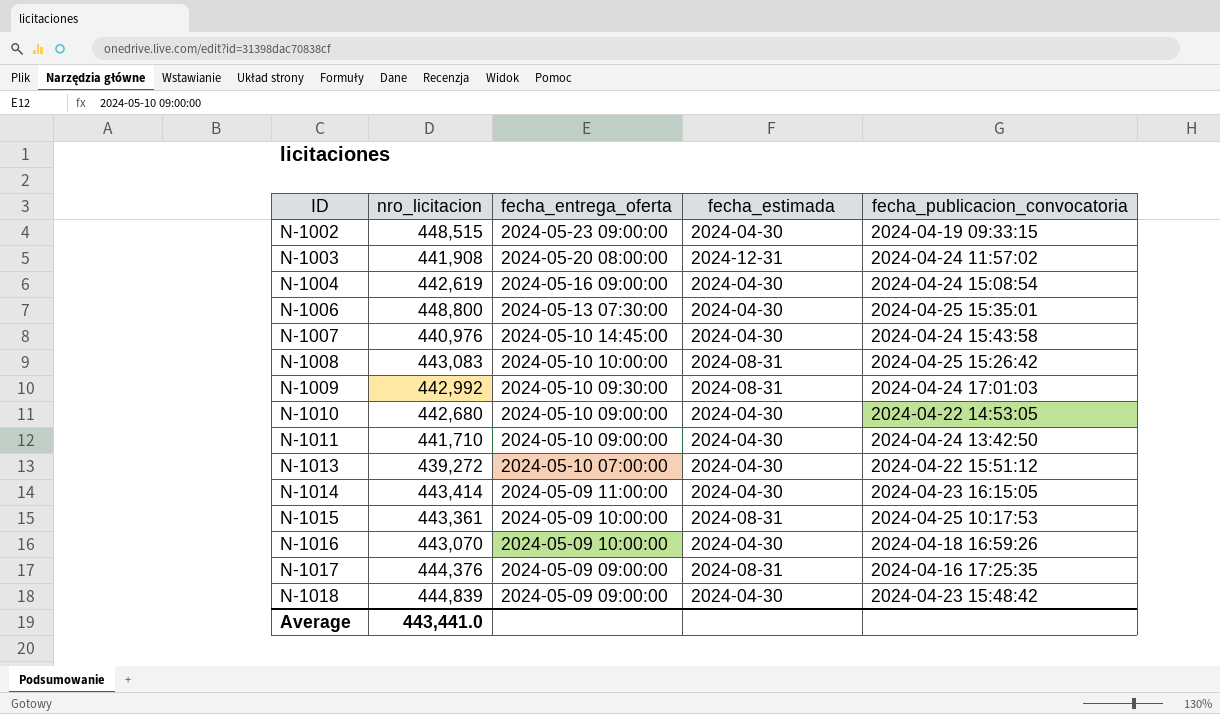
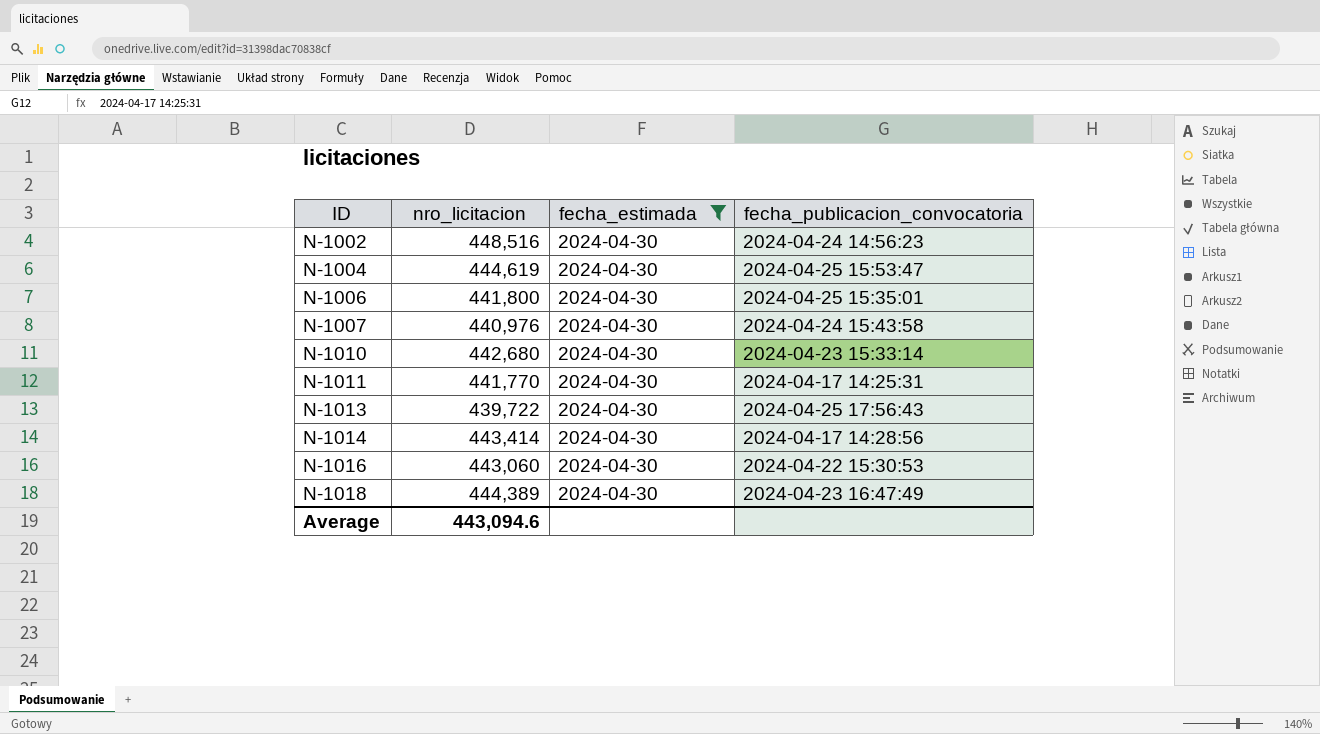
filter: none -> fecha_estimada = 2024-04-30
column fecha_entrega_oferta | position: 3 -> none
N-1002 | nro_licitacion: 448,515 -> 448,516
N-1002 | fecha_publicacion_convocatoria: 2024-04-19 09:33:15 -> 2024-04-24 14:56:23
N-1004 | nro_licitacion: 442,619 -> 444,619
N-1004 | fecha_publicacion_convocatoria: 2024-04-24 15:08:54 -> 2024-04-25 15:53:47
N-1006 | nro_licitacion: 448,800 -> 441,800
N-1010 | fecha_publicacion_convocatoria: 2024-04-22 14:53:05 -> 2024-04-23 15:33:14
N-1011 | nro_licitacion: 441,710 -> 441,770
N-1011 | fecha_publicacion_convocatoria: 2024-04-24 13:42:50 -> 2024-04-17 14:25:31
N-1013 | nro_licitacion: 439,272 -> 439,722
N-1013 | fecha_publicacion_convocatoria: 2024-04-22 15:51:12 -> 2024-04-25 17:56:43
N-1014 | fecha_publicacion_convocatoria: 2024-04-23 16:15:05 -> 2024-04-17 14:28:56
N-1016 | nro_licitacion: 443,070 -> 443,060
N-1016 | fecha_publicacion_convocatoria: 2024-04-18 16:59:26 -> 2024-04-22 15:30:53
N-1018 | nro_licitacion: 444,839 -> 444,389
N-1018 | fecha_publicacion_convocatoria: 2024-04-23 15:48:42 -> 2024-04-23 16:47:49
Average | nro_licitacion: 443,441.0 -> 443,094.6

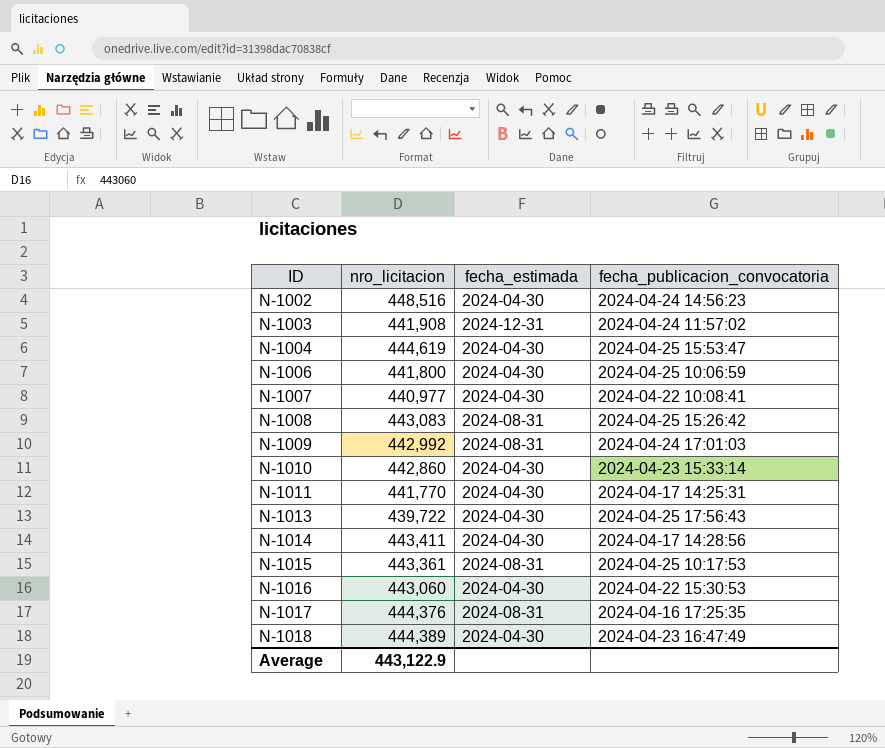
filter: fecha_estimada = 2024-04-30 -> none
N-1006 | fecha_publicacion_convocatoria: 2024-04-25 15:35:01 -> 2024-04-25 10:06:59
N-1007 | nro_licitacion: 440,976 -> 440,977
N-1007 | fecha_publicacion_convocatoria: 2024-04-24 15:43:58 -> 2024-04-22 10:08:41
N-1010 | nro_licitacion: 442,680 -> 442,860
N-1014 | nro_licitacion: 443,414 -> 443,411
Average | nro_licitacion: 443,094.6 -> 443,122.9

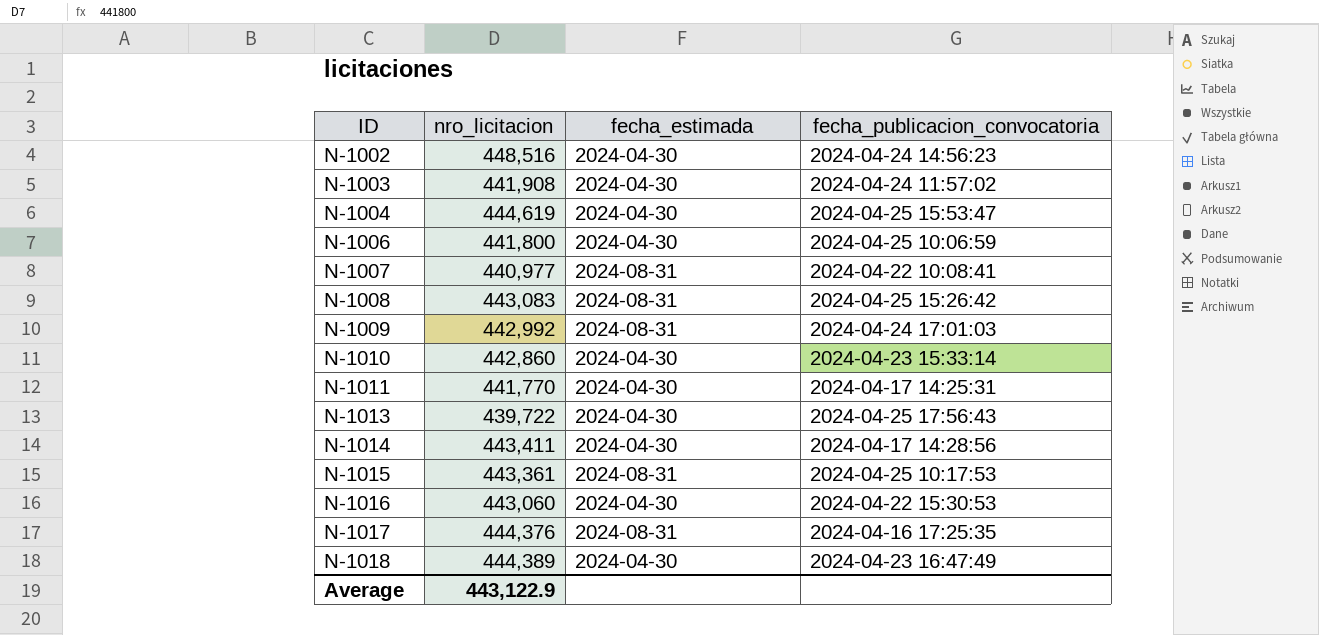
N-1003 | fecha_estimada: 2024-12-31 -> 2024-04-30
N-1007 | fecha_estimada: 2024-04-30 -> 2024-08-31

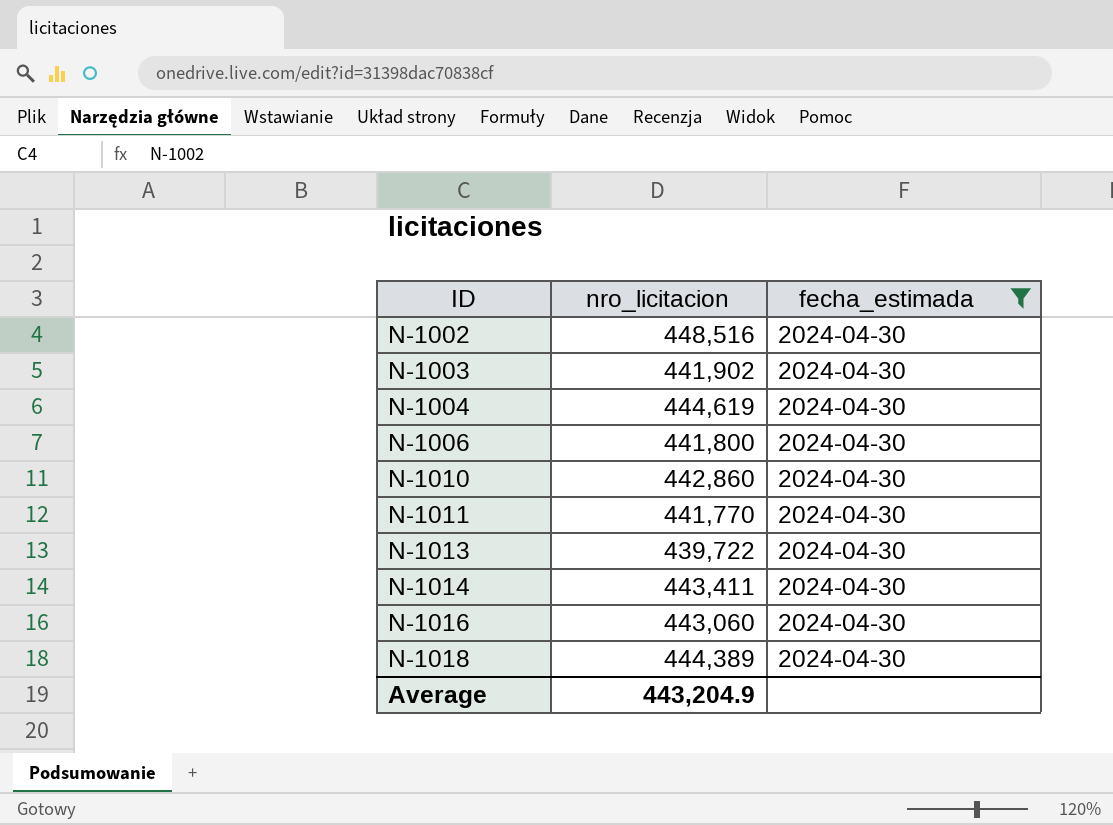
filter: none -> fecha_estimada = 2024-04-30
column fecha_publicacion_convocatoria | position: 4 -> none
N-1003 | nro_licitacion: 441,908 -> 441,902
Average | nro_licitacion: 443,122.9 -> 443,204.9

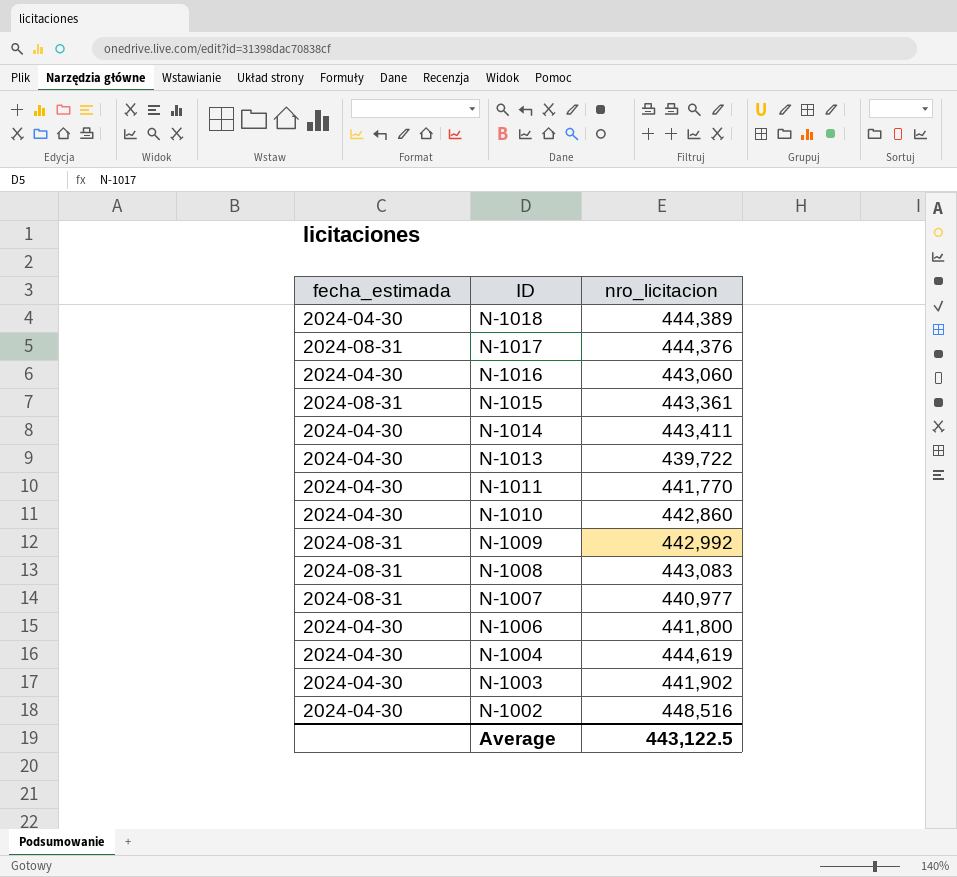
filter: fecha_estimada = 2024-04-30 -> none
row order: ID ascending -> ID descending
column fecha_estimada | position: 3 -> 1
Average | nro_licitacion: 443,204.9 -> 443,122.5

